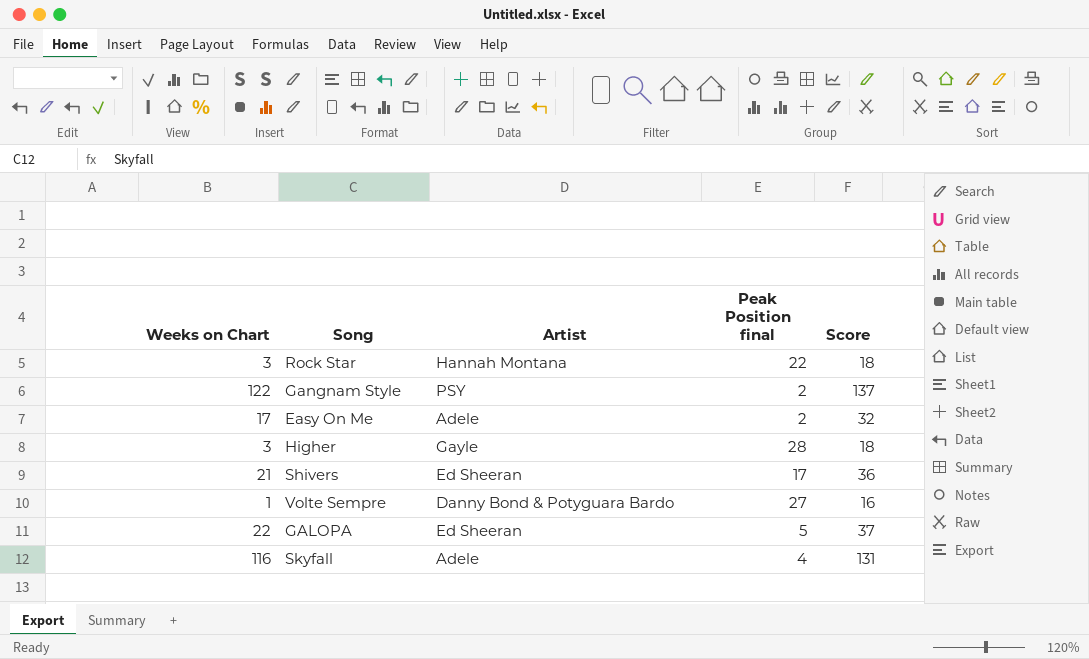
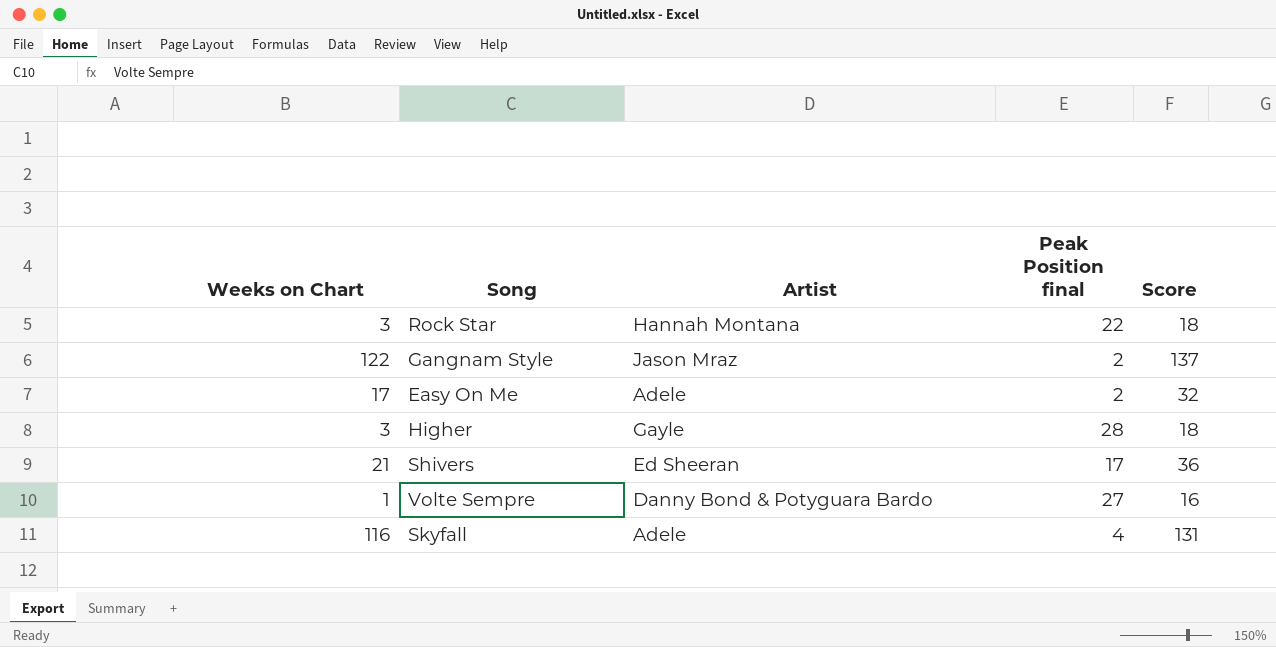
row GALOPA: 22 | Ed Sheeran | 5 | 37 -> none
Gangnam Style | Artist: PSY -> Jason Mraz

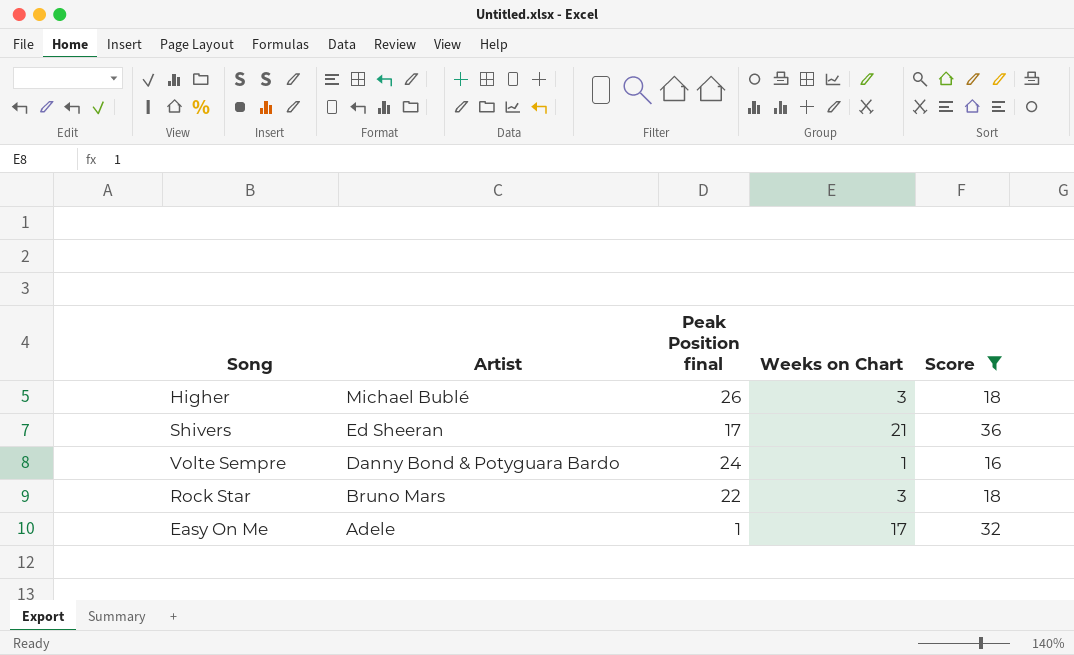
filter: none -> Score <= 36
row order: none -> Artist descending
column Weeks on Chart | position: 1 -> 4
Higher | Artist: Gayle -> Michael Bublé
Higher | Peak Position final: 28 -> 26
Volte Sempre | Peak Position final: 27 -> 24
Rock Star | Artist: Hannah Montana -> Bruno Mars
Easy On Me | Peak Position final: 2 -> 1

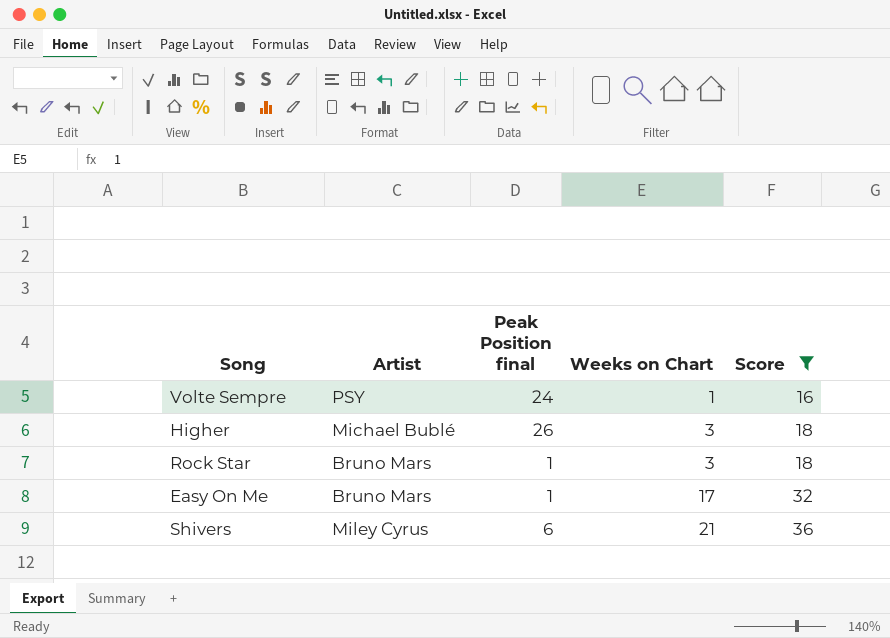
row order: Artist descending -> Weeks on Chart ascending
Volte Sempre | Artist: Danny Bond & Potyguara Bardo -> PSY
Rock Star | Peak Position final: 22 -> 1
Easy On Me | Artist: Adele -> Bruno Mars
Shivers | Artist: Ed Sheeran -> Miley Cyrus
Shivers | Peak Position final: 17 -> 6

